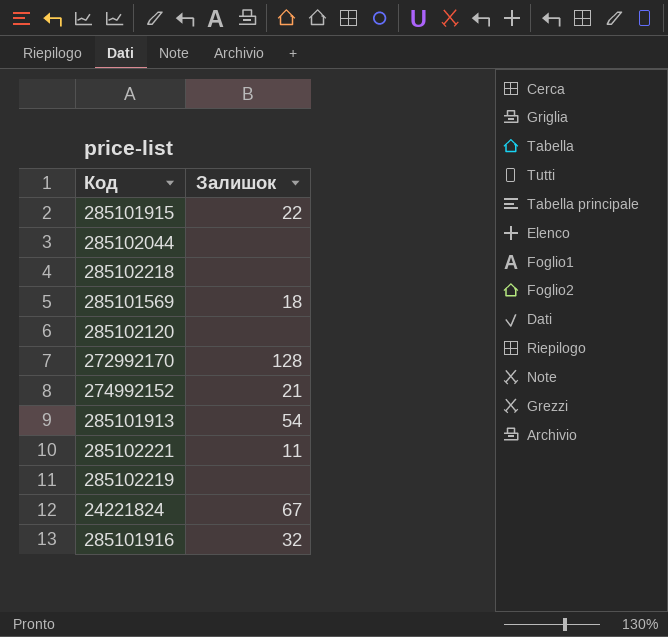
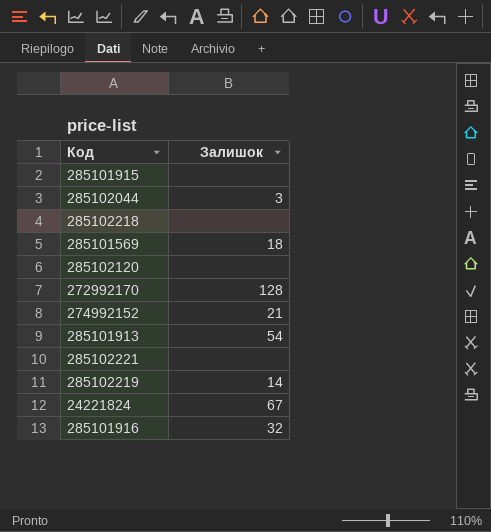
285101915 | Залишок: 22 -> none
285102044 | Залишок: none -> 3
285102221 | Залишок: 11 -> none
285102219 | Залишок: none -> 14

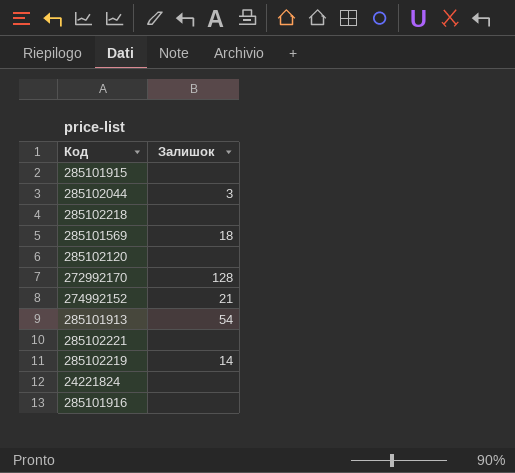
24221824 | Залишок: 67 -> none
285101916 | Залишок: 32 -> none

